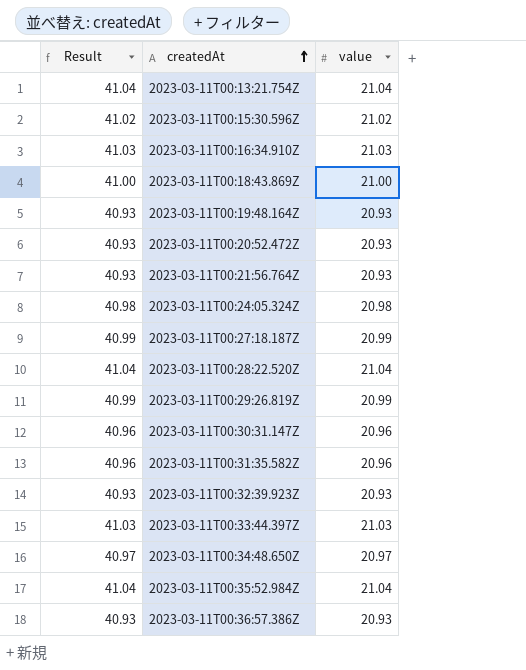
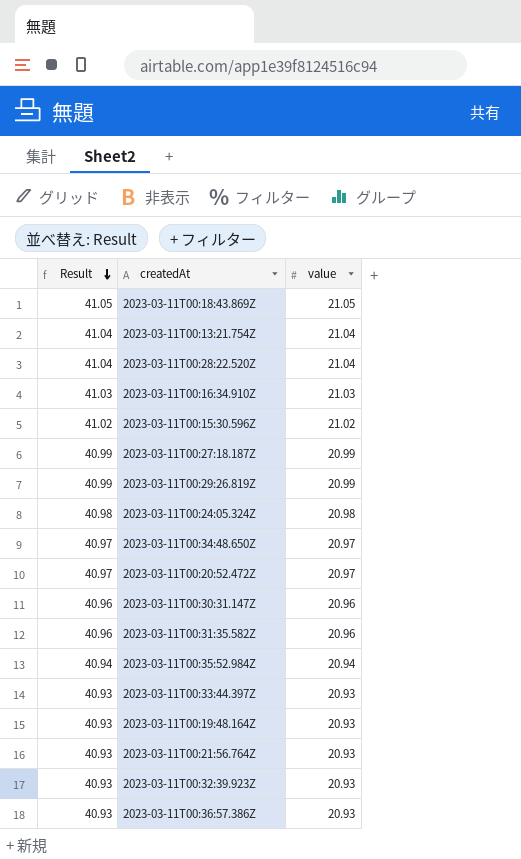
row order: createdAt ascending -> Result descending
2023-03-11T00:18:43.869Z | Result: 41.00 -> 41.05
2023-03-11T00:18:43.869Z | value: 21.00 -> 21.05
2023-03-11T00:20:52.472Z | Result: 40.93 -> 40.97
2023-03-11T00:20:52.472Z | value: 20.93 -> 20.97
2023-03-11T00:35:52.984Z | Result: 41.04 -> 40.94
2023-03-11T00:35:52.984Z | value: 21.04 -> 20.94
2023-03-11T00:33:44.397Z | Result: 41.03 -> 40.93
2023-03-11T00:33:44.397Z | value: 21.03 -> 20.93

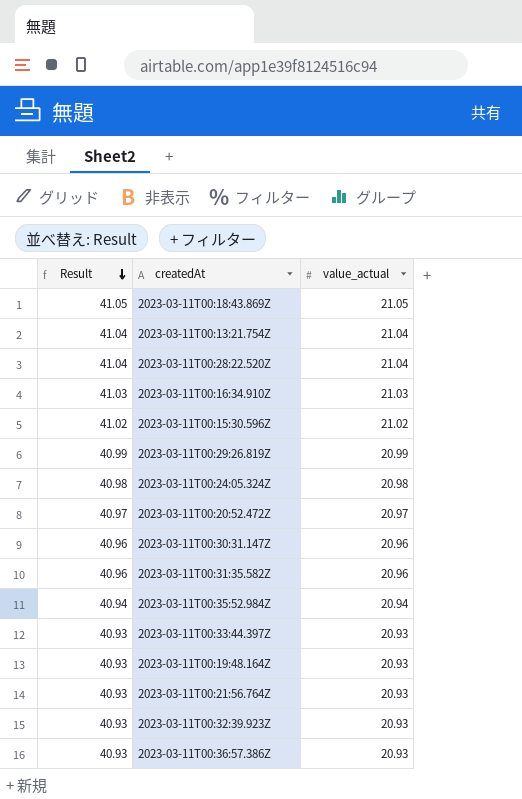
column name: value -> value_actual
row 2023-03-11T00:27:18.187Z: 40.99 | 20.99 -> none
row 2023-03-11T00:34:48.650Z: 40.97 | 20.97 -> none

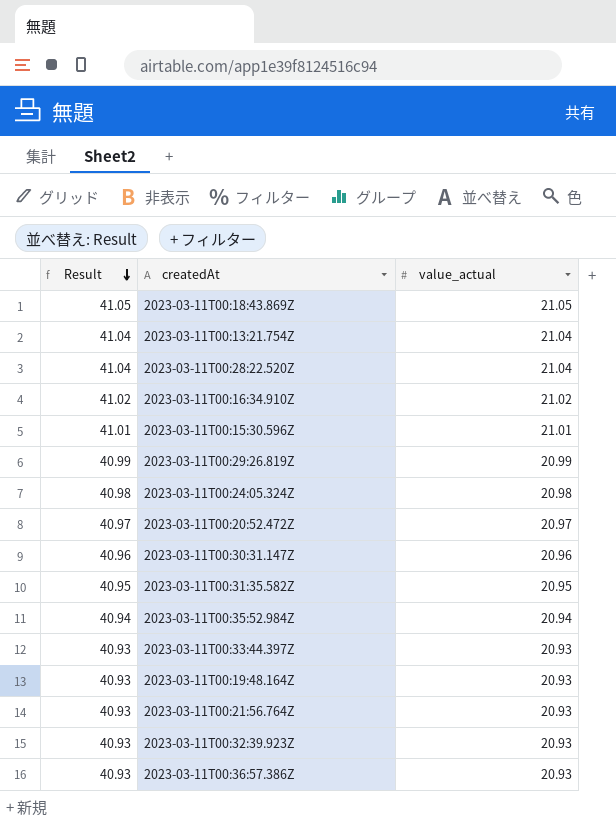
2023-03-11T00:16:34.910Z | Result: 41.03 -> 41.02
2023-03-11T00:16:34.910Z | value_actual: 21.03 -> 21.02
2023-03-11T00:15:30.596Z | Result: 41.02 -> 41.01
2023-03-11T00:15:30.596Z | value_actual: 21.02 -> 21.01
2023-03-11T00:31:35.582Z | Result: 40.96 -> 40.95
2023-03-11T00:31:35.582Z | value_actual: 20.96 -> 20.95

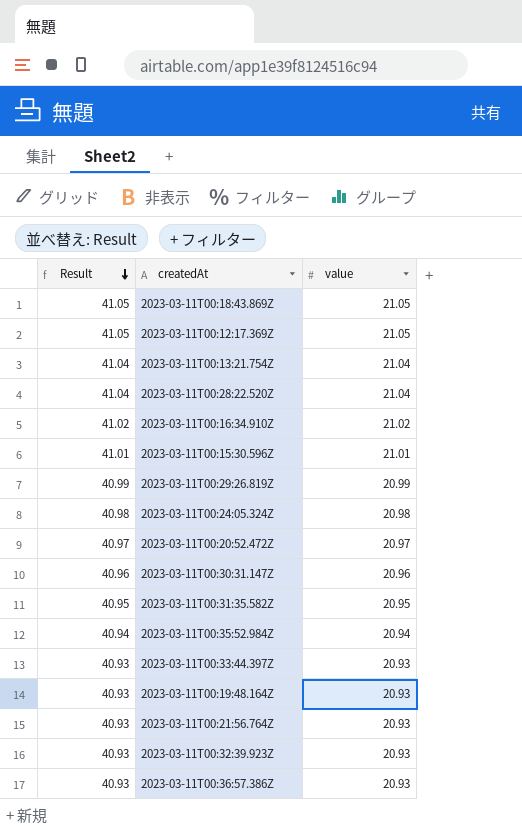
column name: value_actual -> value
row 2023-03-11T00:12:17.369Z: none -> 41.05 | 21.05

